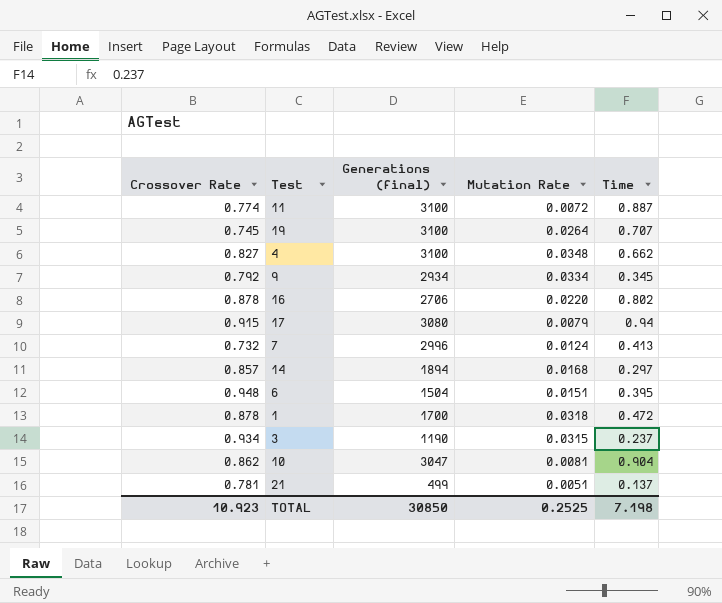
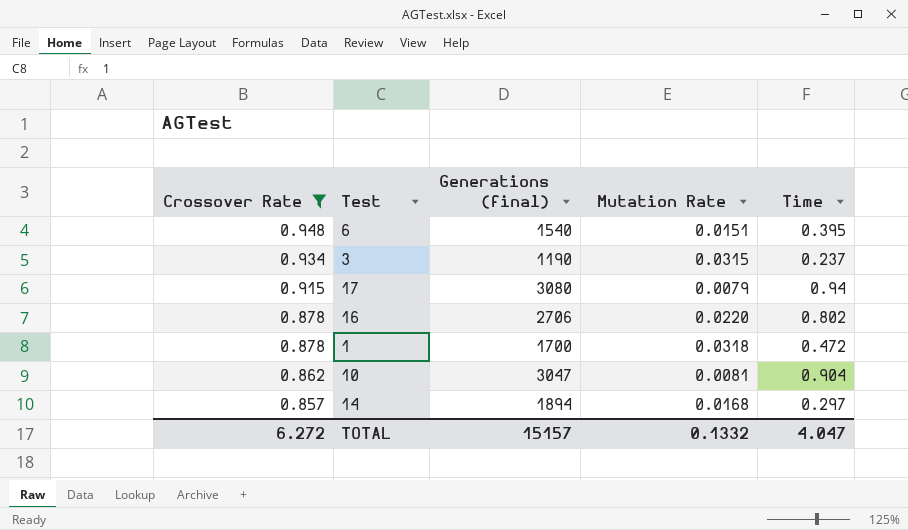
filter: none -> Crossover Rate >= 0.857
row order: none -> Crossover Rate descending
6 | Generations (final): 1504 -> 1540
TOTAL | Crossover Rate: 10.923 -> 6.272
TOTAL | Generations (final): 30850 -> 15157
TOTAL | Mutation Rate: 0.2525 -> 0.1332
TOTAL | Time: 7.198 -> 4.047

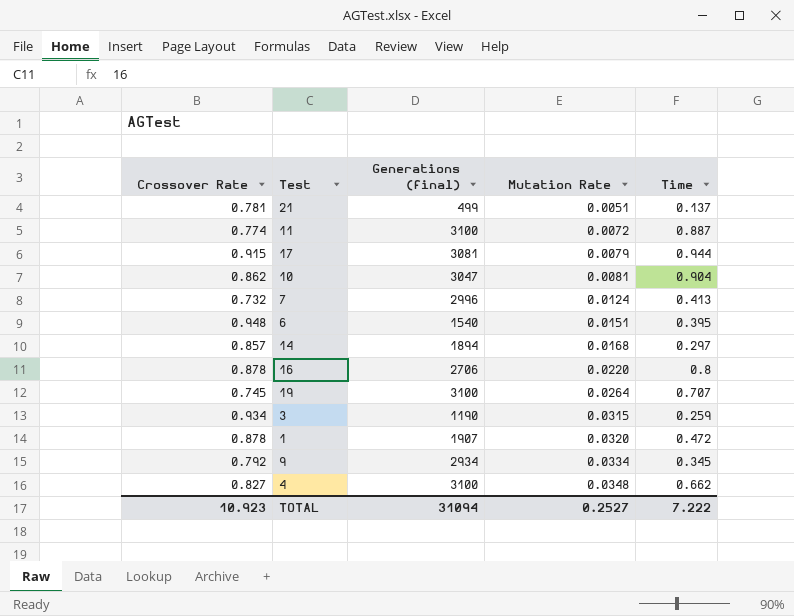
filter: Crossover Rate >= 0.857 -> none
row order: Crossover Rate descending -> Mutation Rate ascending
17 | Generations (final): 3080 -> 3081
17 | Time: 0.94 -> 0.944
16 | Time: 0.802 -> 0.8
3 | Time: 0.237 -> 0.259
1 | Generations (final): 1700 -> 1907
1 | Mutation Rate: 0.0318 -> 0.0320
TOTAL | Crossover Rate: 6.272 -> 10.923
TOTAL | Generations (final): 15157 -> 31094
TOTAL | Mutation Rate: 0.1332 -> 0.2527
TOTAL | Time: 4.047 -> 7.222

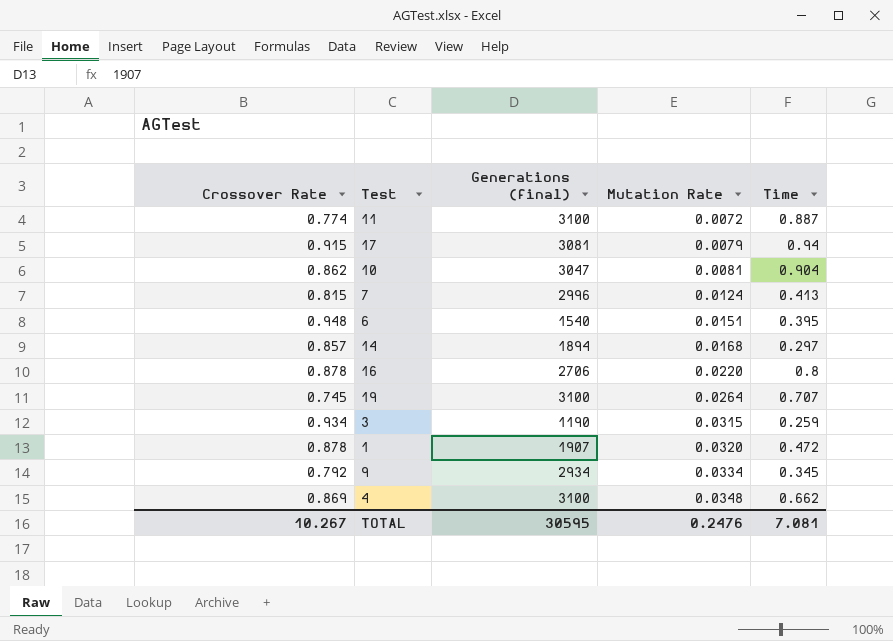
row 21: 0.781 | 499 | 0.0051 | 0.137 -> none
17 | Time: 0.944 -> 0.94
7 | Crossover Rate: 0.732 -> 0.815
4 | Crossover Rate: 0.827 -> 0.869
TOTAL | Crossover Rate: 10.923 -> 10.267
TOTAL | Generations (final): 31094 -> 30595
TOTAL | Mutation Rate: 0.2527 -> 0.2476
TOTAL | Time: 7.222 -> 7.081

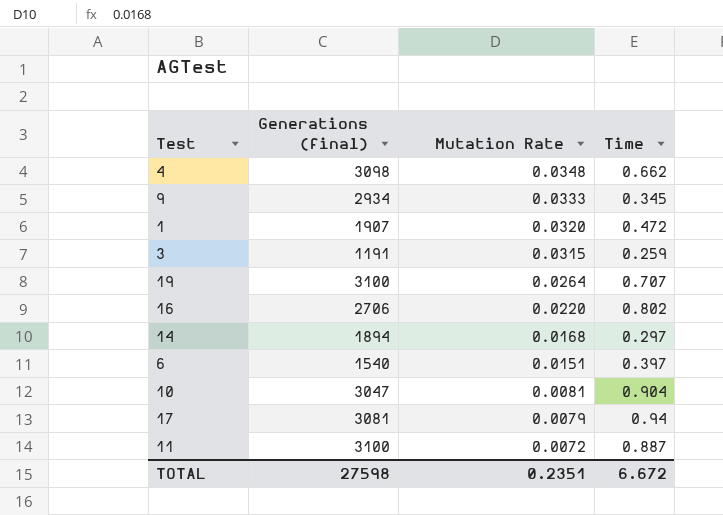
row order: Mutation Rate ascending -> Mutation Rate descending
column Crossover Rate | position: 1 -> none
row 7: 0.815 | 2996 | 0.0124 | 0.413 -> none
4 | Generations (final): 3100 -> 3098
9 | Mutation Rate: 0.0334 -> 0.0333
3 | Generations (final): 1190 -> 1191
16 | Time: 0.8 -> 0.802
6 | Time: 0.395 -> 0.397
TOTAL | Generations (final): 30595 -> 27598
TOTAL | Mutation Rate: 0.2476 -> 0.2351
TOTAL | Time: 7.081 -> 6.672

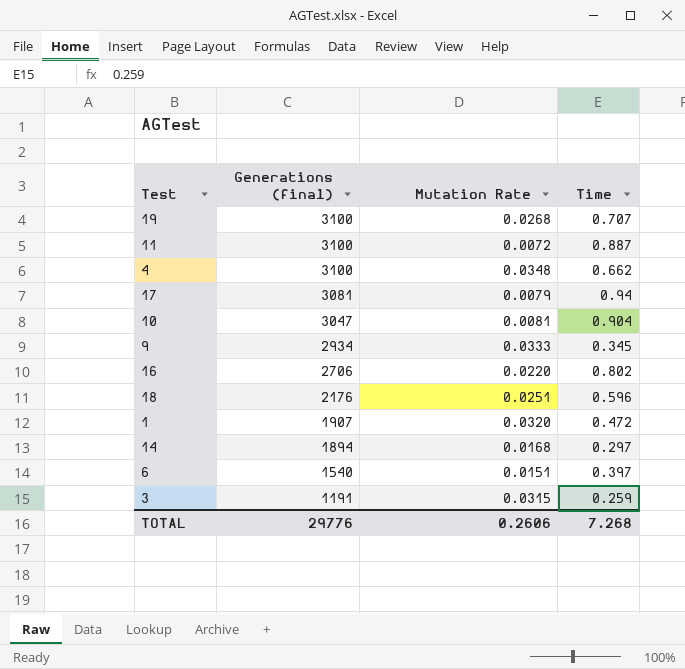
row order: Mutation Rate descending -> Generations (final) descending
19 | Mutation Rate: 0.0264 -> 0.0268
4 | Generations (final): 3098 -> 3100
row 18: none -> 2176 | 0.0251 | 0.596
TOTAL | Generations (final): 27598 -> 29776
TOTAL | Mutation Rate: 0.2351 -> 0.2606
TOTAL | Time: 6.672 -> 7.268

